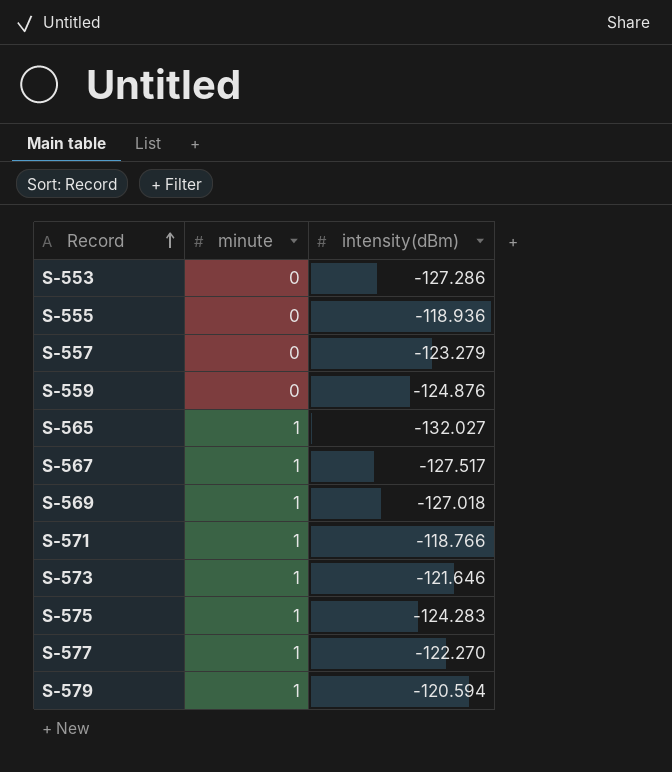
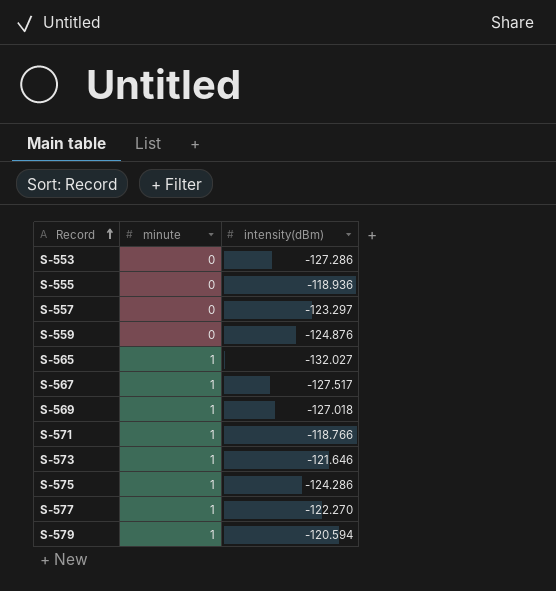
S-557 | intensity(dBm): -123.279 -> -123.297
S-575 | intensity(dBm): -124.283 -> -124.286

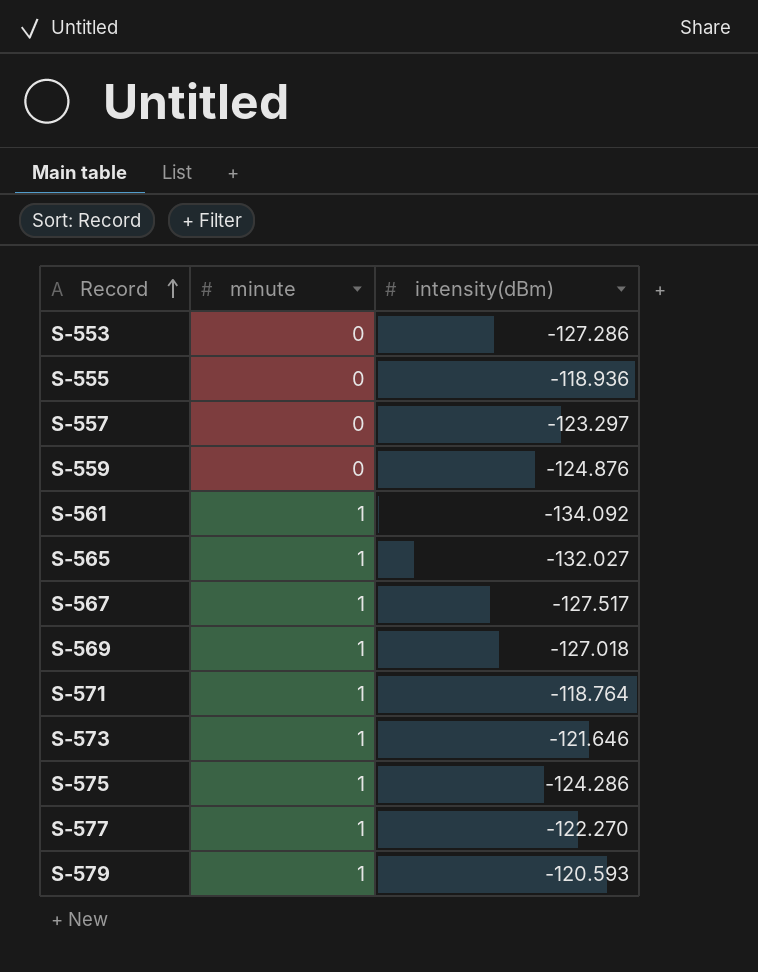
row S-561: none -> 1 | -134.092
S-571 | intensity(dBm): -118.766 -> -118.764
S-579 | intensity(dBm): -120.594 -> -120.593

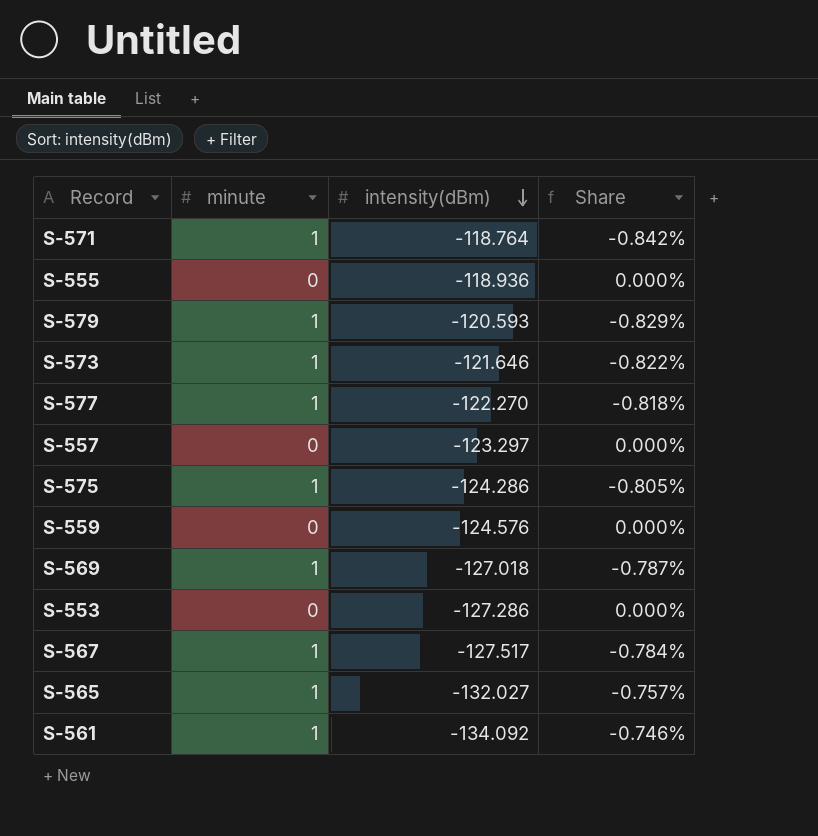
row order: Record ascending -> intensity(dBm) descending
column Share | formula: none -> [minute] / [intensity(dBm)]
S-559 | intensity(dBm): -124.876 -> -124.576

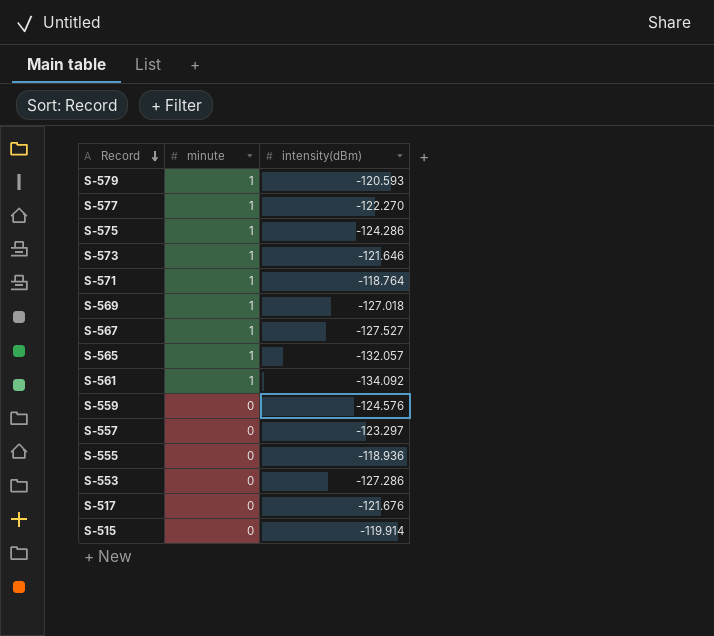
row order: intensity(dBm) descending -> Record descending
column Share | formula: [minute] / [intensity(dBm)] -> none
S-567 | intensity(dBm): -127.517 -> -127.527
S-565 | intensity(dBm): -132.027 -> -132.057
row S-517: none -> 0 | -121.676
row S-515: none -> 0 | -119.914

